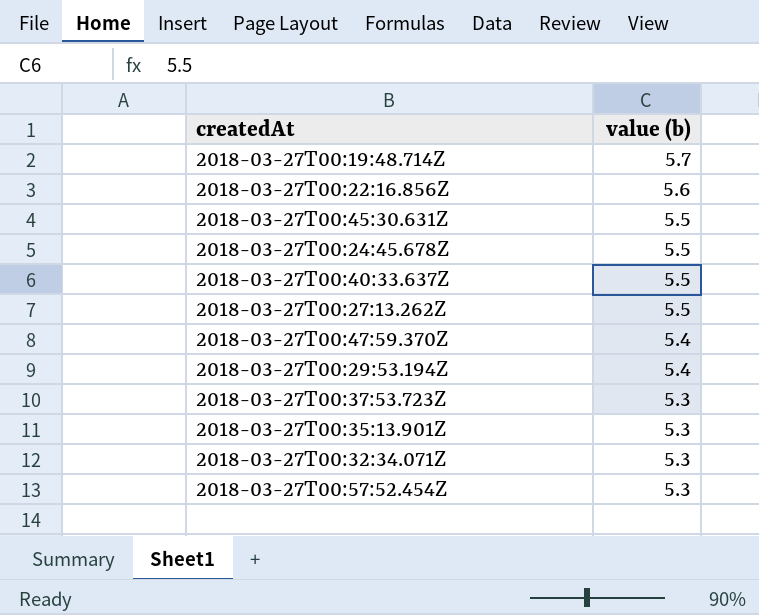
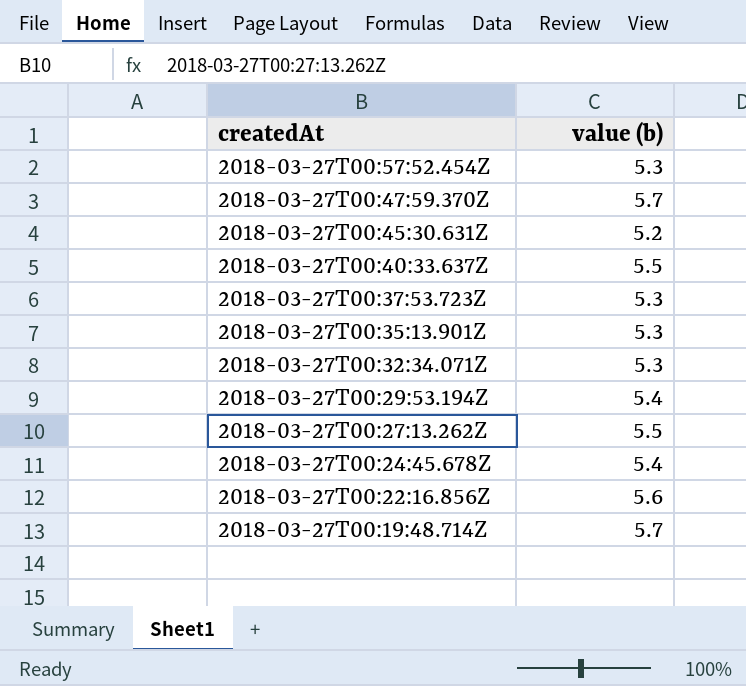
row order: value (b) descending -> createdAt descending
2018-03-27T00:47:59.370Z | value (b): 5.4 -> 5.7
2018-03-27T00:45:30.631Z | value (b): 5.5 -> 5.2
2018-03-27T00:24:45.678Z | value (b): 5.5 -> 5.4

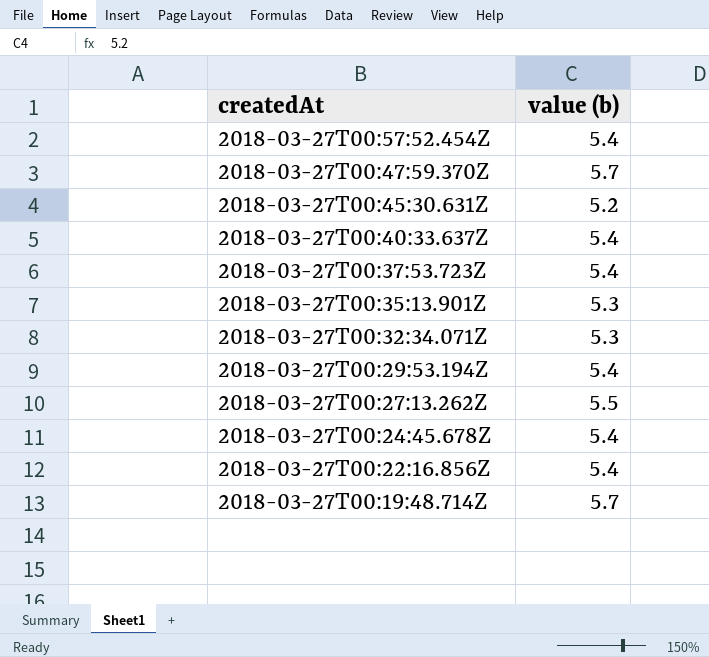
2018-03-27T00:57:52.454Z | value (b): 5.3 -> 5.4
2018-03-27T00:40:33.637Z | value (b): 5.5 -> 5.4
2018-03-27T00:37:53.723Z | value (b): 5.3 -> 5.4
2018-03-27T00:22:16.856Z | value (b): 5.6 -> 5.4

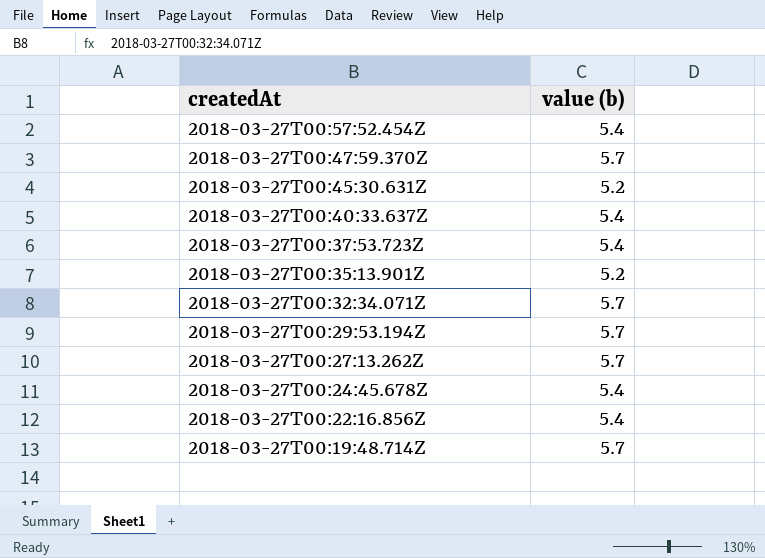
2018-03-27T00:35:13.901Z | value (b): 5.3 -> 5.2
2018-03-27T00:32:34.071Z | value (b): 5.3 -> 5.7
2018-03-27T00:29:53.194Z | value (b): 5.4 -> 5.7
2018-03-27T00:27:13.262Z | value (b): 5.5 -> 5.7

